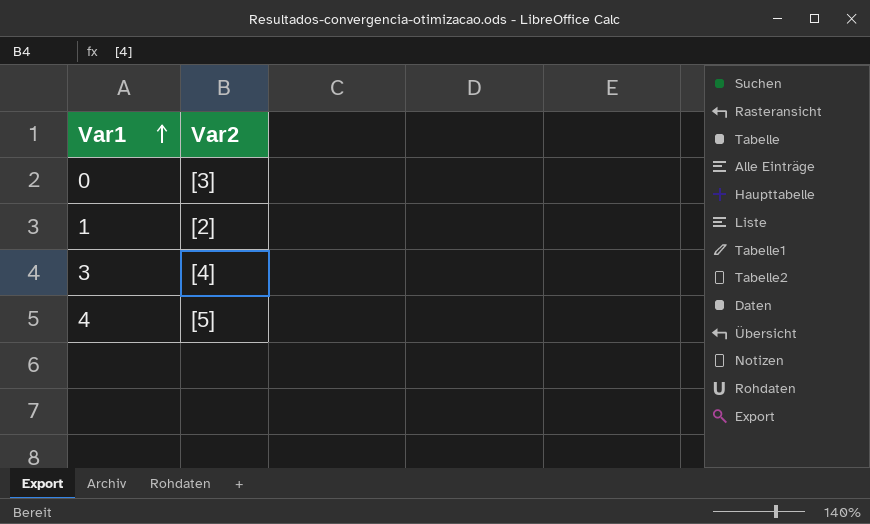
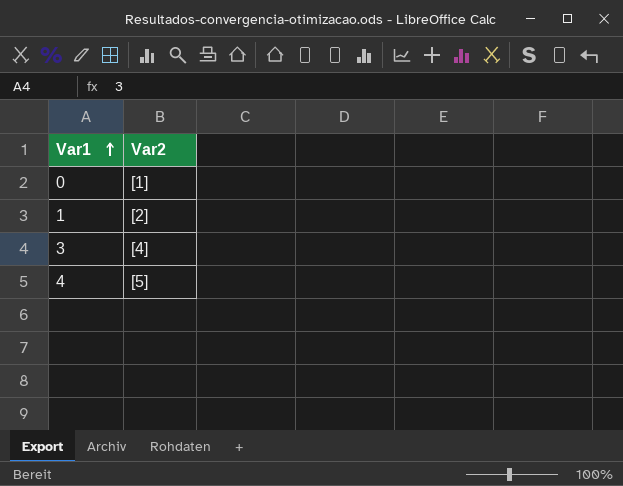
0 | Var2: [3] -> [1]

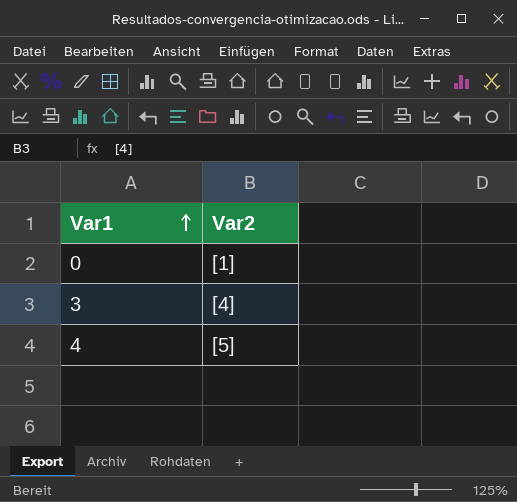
row 1: [2] -> none

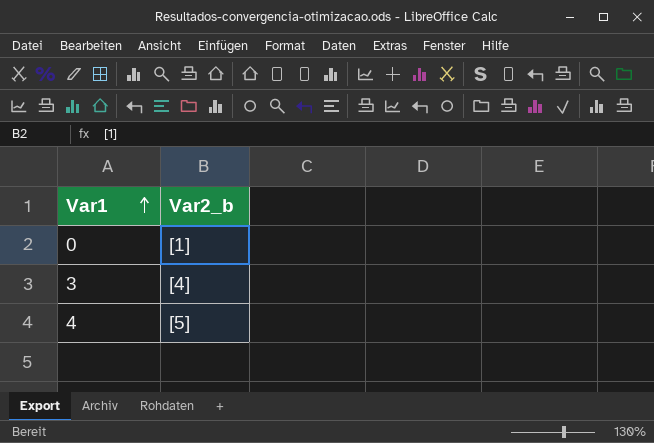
column name: Var2 -> Var2_b

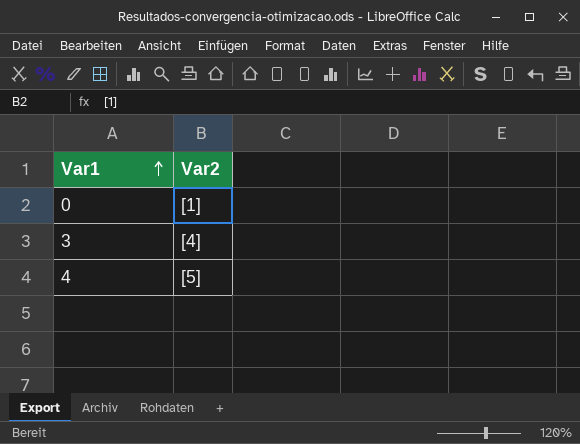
column name: Var2_b -> Var2

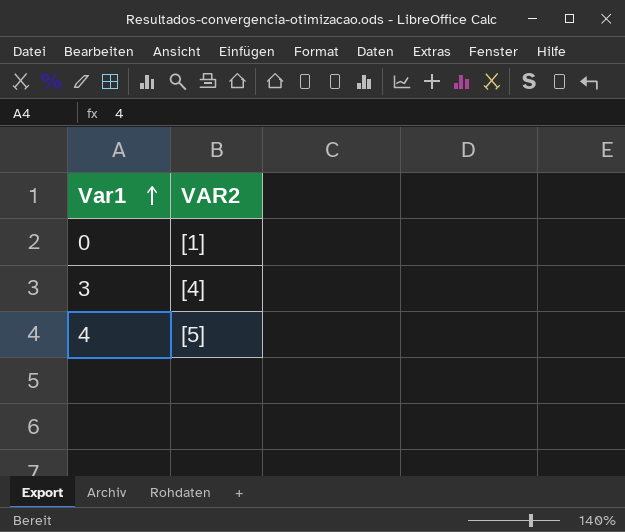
column name: Var2 -> VAR2

